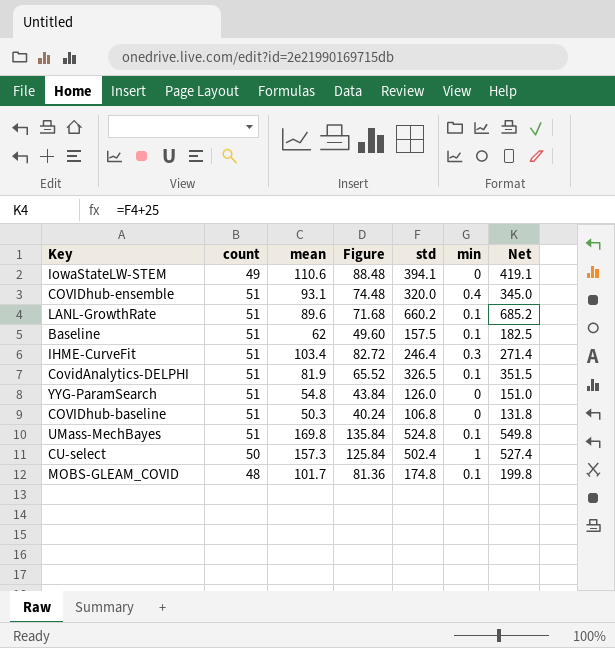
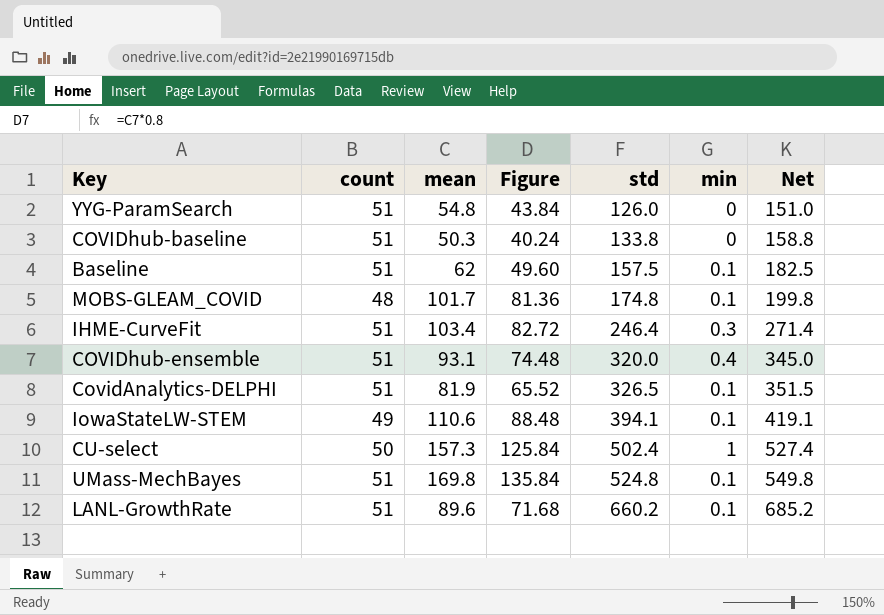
row order: none -> std ascending
COVIDhub-baseline | std: 106.8 -> 133.8
COVIDhub-baseline | Net: 131.8 -> 158.8
IowaStateLW-STEM | min: 0 -> 0.1

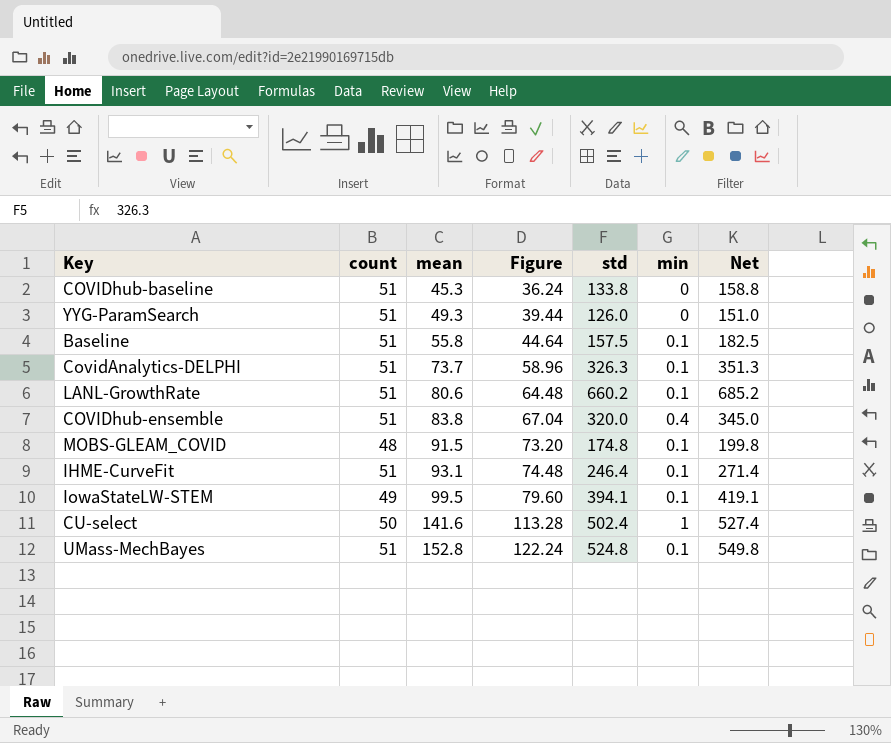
row order: std ascending -> mean ascending
COVIDhub-baseline | mean: 50.3 -> 45.3
COVIDhub-baseline | Figure: 40.24 -> 36.24
YYG-ParamSearch | mean: 54.8 -> 49.3
YYG-ParamSearch | Figure: 43.84 -> 39.44
Baseline | mean: 62 -> 55.8
Baseline | Figure: 49.60 -> 44.64
CovidAnalytics-DELPHI | mean: 81.9 -> 73.7
CovidAnalytics-DELPHI | Figure: 65.52 -> 58.96
CovidAnalytics-DELPHI | std: 326.5 -> 326.3
CovidAnalytics-DELPHI | Net: 351.5 -> 351.3
LANL-GrowthRate | mean: 89.6 -> 80.6
LANL-GrowthRate | Figure: 71.68 -> 64.48
COVIDhub-ensemble | mean: 93.1 -> 83.8
COVIDhub-ensemble | Figure: 74.48 -> 67.04
MOBS-GLEAM_COVID | mean: 101.7 -> 91.5
MOBS-GLEAM_COVID | Figure: 81.36 -> 73.20
IHME-CurveFit | mean: 103.4 -> 93.1
IHME-CurveFit | Figure: 82.72 -> 74.48
IHME-CurveFit | min: 0.3 -> 0.1
IowaStateLW-STEM | mean: 110.6 -> 99.5
IowaStateLW-STEM | Figure: 88.48 -> 79.60
CU-select | mean: 157.3 -> 141.6
CU-select | Figure: 125.84 -> 113.28
UMass-MechBayes | mean: 169.8 -> 152.8
UMass-MechBayes | Figure: 135.84 -> 122.24

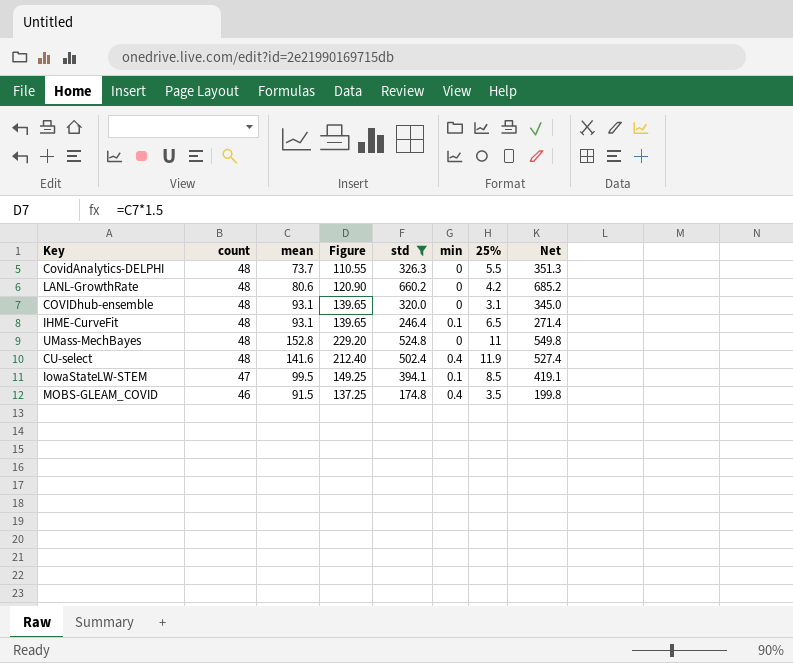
filter: none -> std >= 174.8
row order: mean ascending -> count descending
column Figure | formula: [mean] * 0.8 -> [mean] * 1.5
column 25% | position: none -> 7
CovidAnalytics-DELPHI | count: 51 -> 48
CovidAnalytics-DELPHI | min: 0.1 -> 0
LANL-GrowthRate | count: 51 -> 48
LANL-GrowthRate | min: 0.1 -> 0
COVIDhub-ensemble | count: 51 -> 48
COVIDhub-ensemble | mean: 83.8 -> 93.1
COVIDhub-ensemble | min: 0.4 -> 0
IHME-CurveFit | count: 51 -> 48
UMass-MechBayes | count: 51 -> 48
UMass-MechBayes | min: 0.1 -> 0
CU-select | count: 50 -> 48
CU-select | min: 1 -> 0.4
IowaStateLW-STEM | count: 49 -> 47
MOBS-GLEAM_COVID | count: 48 -> 46
MOBS-GLEAM_COVID | min: 0.1 -> 0.4

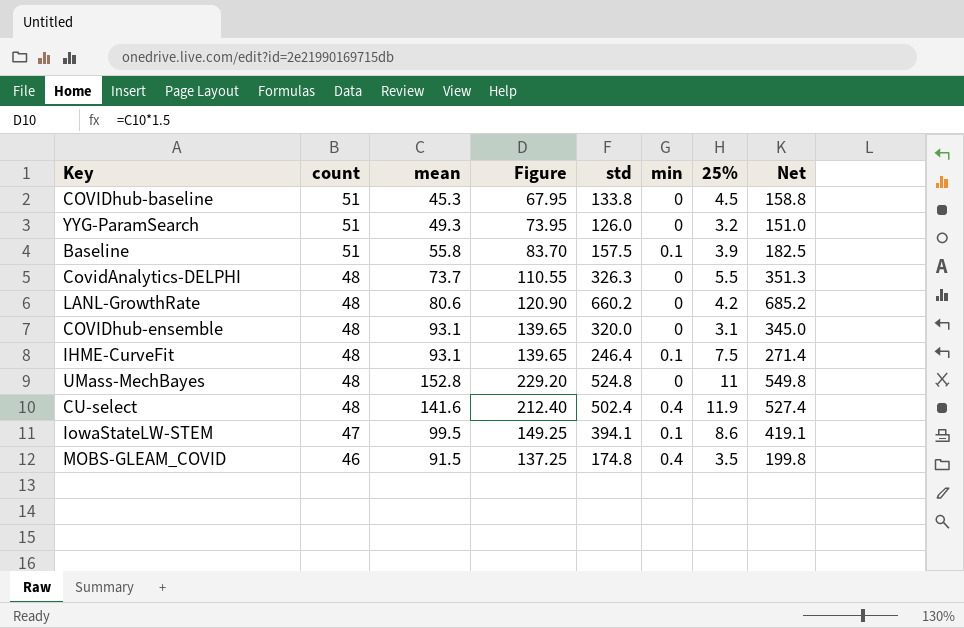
filter: std >= 174.8 -> none
IHME-CurveFit | 25%: 6.5 -> 7.5
IowaStateLW-STEM | 25%: 8.5 -> 8.6

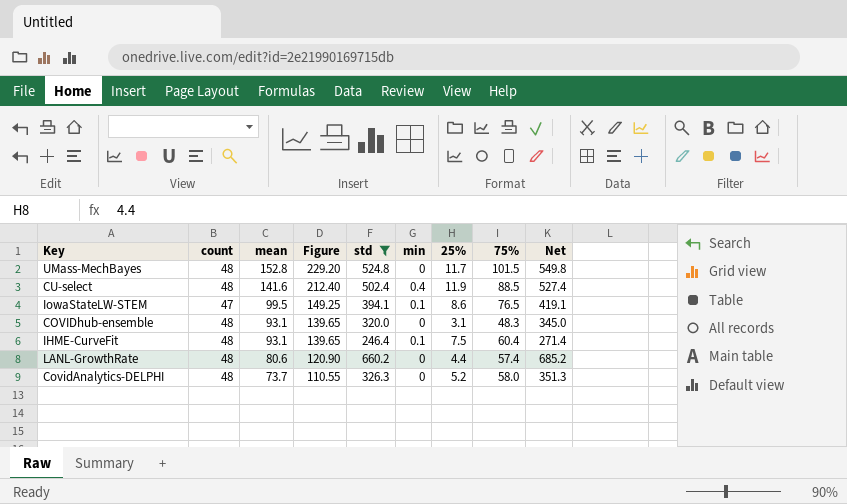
filter: none -> std >= 246.4
row order: count descending -> mean descending
column 75% | position: none -> 8
UMass-MechBayes | 25%: 11 -> 11.7
LANL-GrowthRate | 25%: 4.2 -> 4.4
CovidAnalytics-DELPHI | 25%: 5.5 -> 5.2

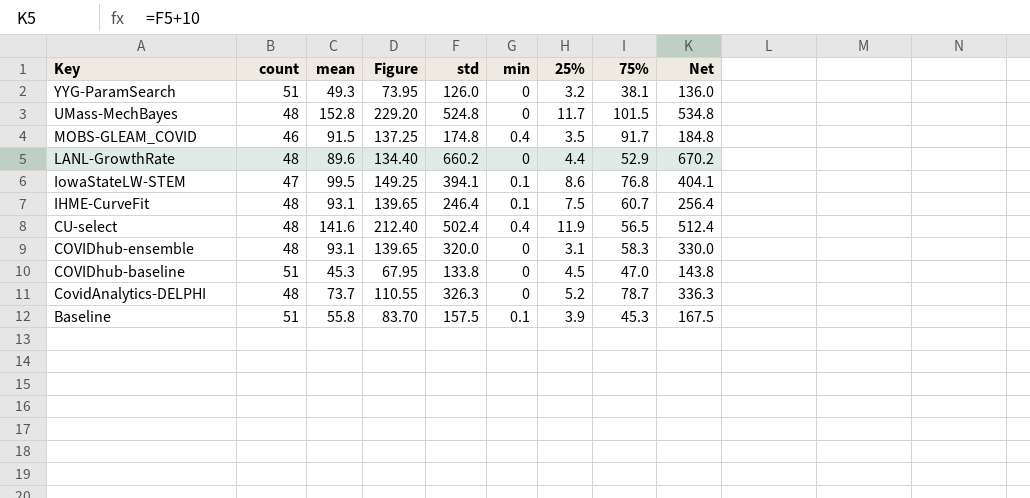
filter: std >= 246.4 -> none
row order: mean descending -> Key descending
column Net | formula: [std] + 25 -> [std] + 10
LANL-GrowthRate | mean: 80.6 -> 89.6
LANL-GrowthRate | Figure: 120.90 -> 134.40
LANL-GrowthRate | 75%: 57.4 -> 52.9
IowaStateLW-STEM | 75%: 76.5 -> 76.8
IHME-CurveFit | 75%: 60.4 -> 60.7
CU-select | 75%: 88.5 -> 56.5
COVIDhub-ensemble | 75%: 48.3 -> 58.3
CovidAnalytics-DELPHI | 75%: 58.0 -> 78.7

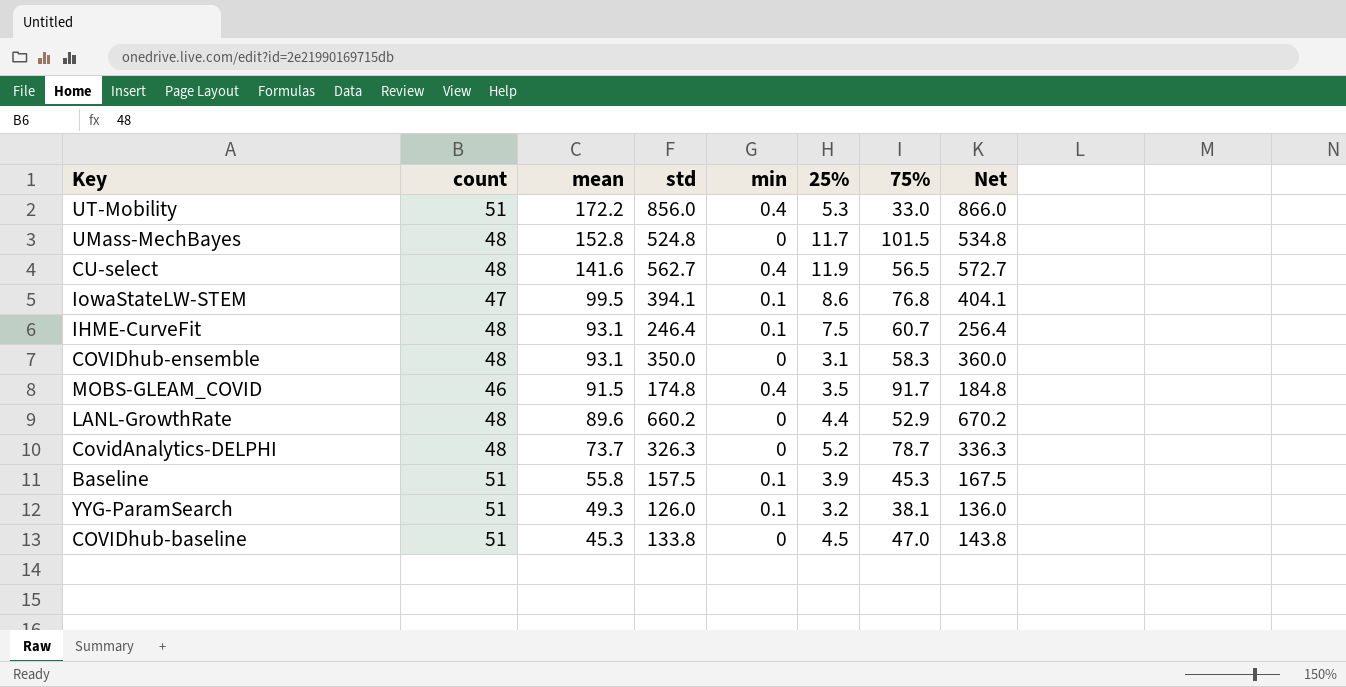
row order: Key descending -> mean descending
column Figure | formula: [mean] * 1.5 -> none
row UT-Mobility: none -> 51 | 172.2 | 856.0 | 0.4 | 5.3 | 33.0 | 866.0
CU-select | std: 502.4 -> 562.7
CU-select | Net: 512.4 -> 572.7
COVIDhub-ensemble | std: 320.0 -> 350.0
COVIDhub-ensemble | Net: 330.0 -> 360.0
YYG-ParamSearch | min: 0 -> 0.1

